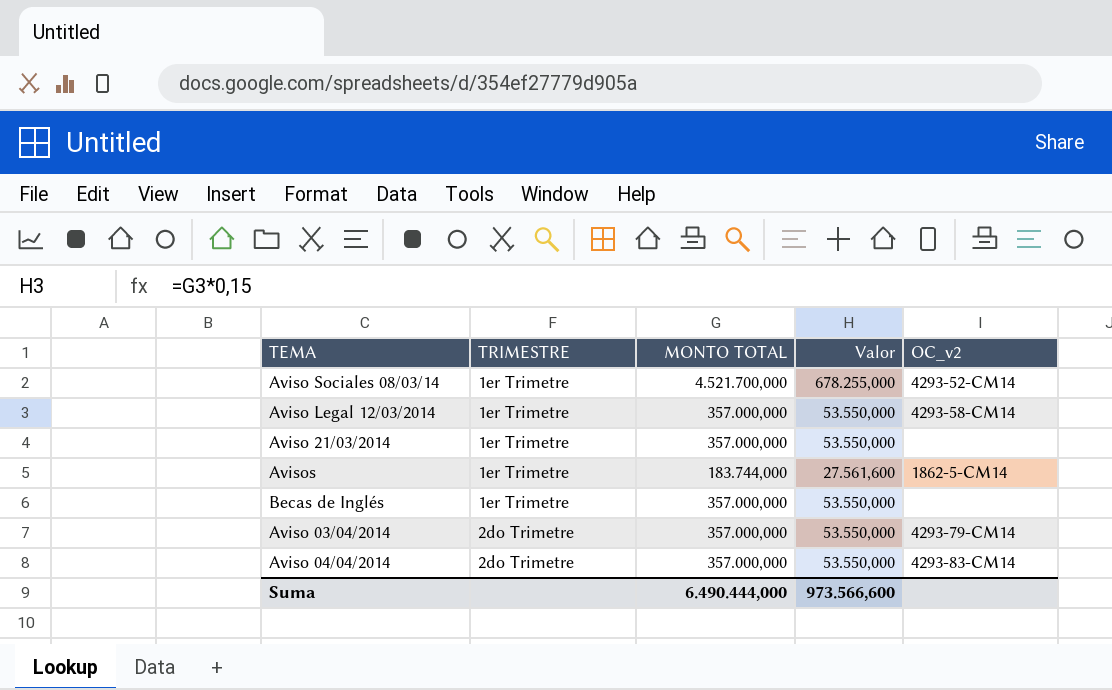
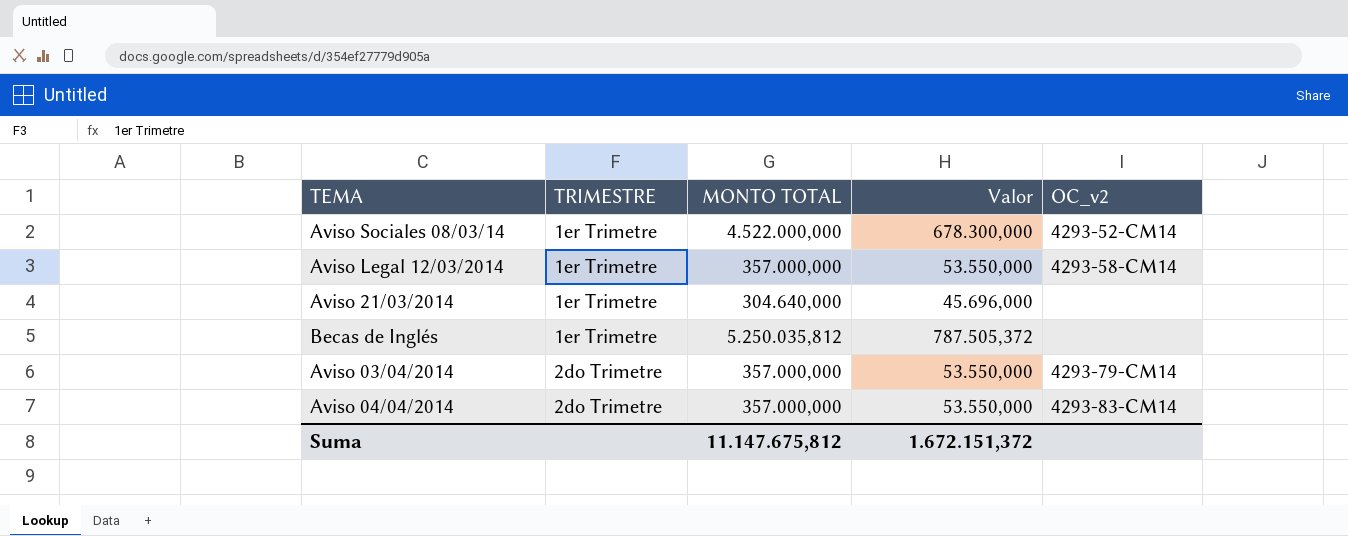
row Avisos: 1er Trimetre | 183.744,000 | 27.561,600 | 1862-5-CM14 -> none
Aviso Sociales 08/03/14 | MONTO TOTAL: 4.521.700,000 -> 4.522.000,000
Aviso Sociales 08/03/14 | Valor: 678.255,000 -> 678.300,000
Aviso 21/03/2014 | MONTO TOTAL: 357.000,000 -> 304.640,000
Aviso 21/03/2014 | Valor: 53.550,000 -> 45.696,000
Becas de Inglés | MONTO TOTAL: 357.000,000 -> 5.250.035,812
Becas de Inglés | Valor: 53.550,000 -> 787.505,372
Suma | MONTO TOTAL: 6.490.444,000 -> 11.147.675,812
Suma | Valor: 973.566,600 -> 1.672.151,372

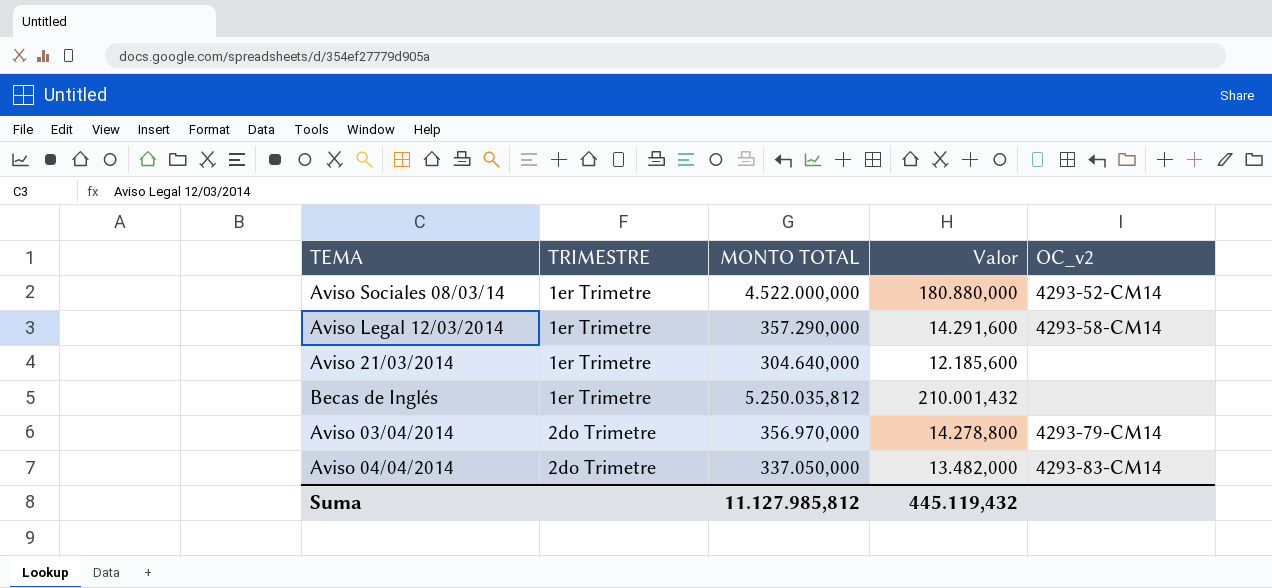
column Valor | formula: [MONTO TOTAL] * 0,15 -> [MONTO TOTAL] * 0,04
Aviso Legal 12/03/2014 | MONTO TOTAL: 357.000,000 -> 357.290,000
Aviso 03/04/2014 | MONTO TOTAL: 357.000,000 -> 356.970,000
Aviso 04/04/2014 | MONTO TOTAL: 357.000,000 -> 337.050,000
Suma | MONTO TOTAL: 11.147.675,812 -> 11.127.985,812
Suma | Valor: 1.672.151,372 -> 445.119,432

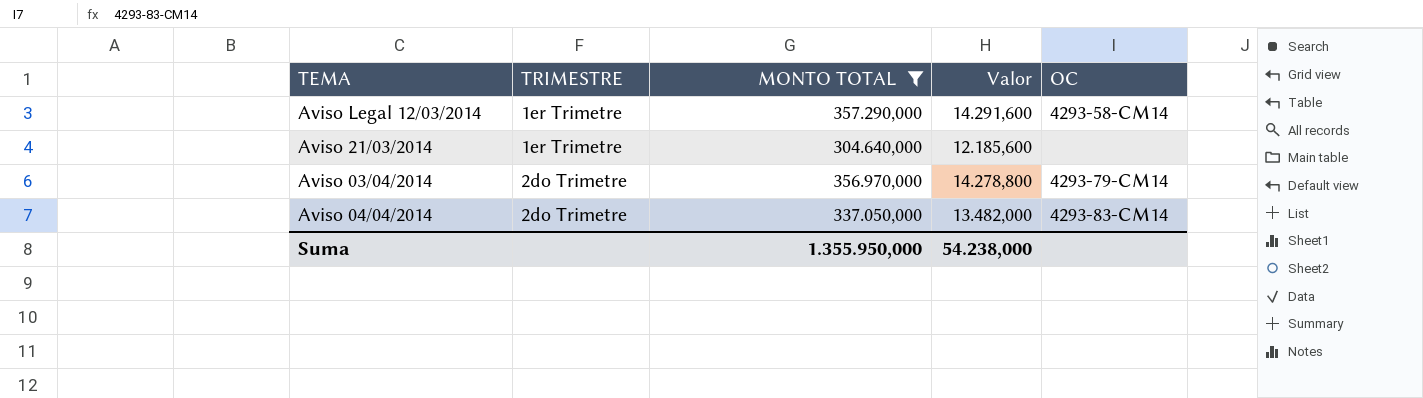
filter: none -> MONTO TOTAL <= 357.290,000
column name: OC_v2 -> OC
Suma | MONTO TOTAL: 11.127.985,812 -> 1.355.950,000
Suma | Valor: 445.119,432 -> 54.238,000

